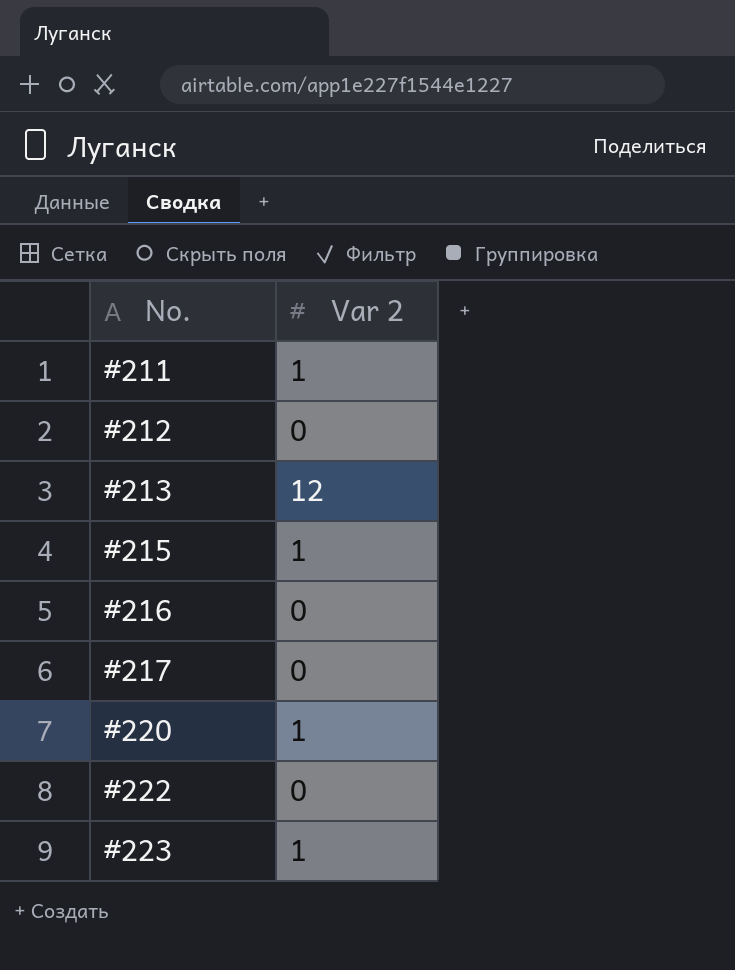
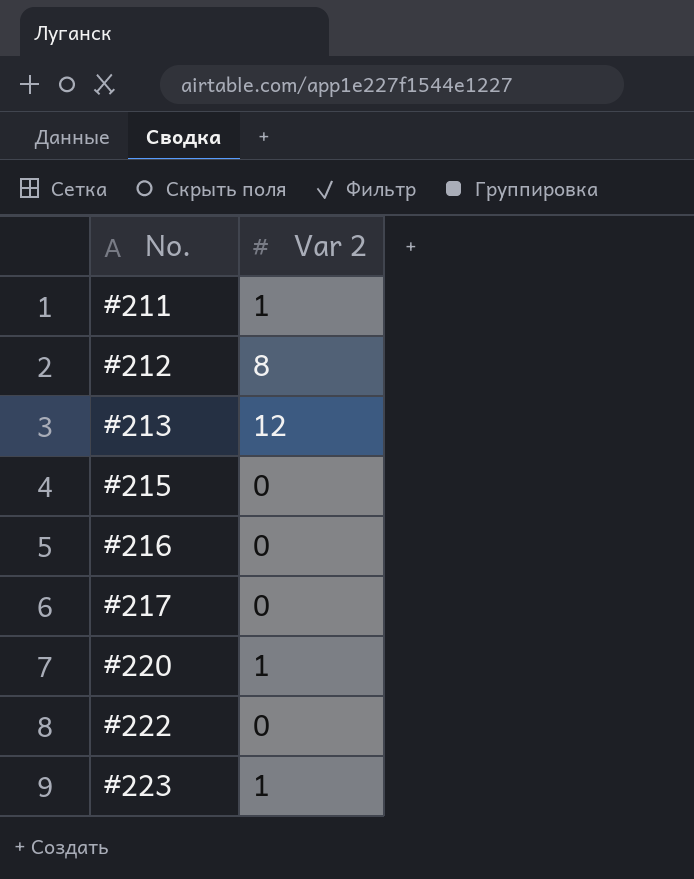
#212 | Var 2: 0 -> 8
#215 | Var 2: 1 -> 0

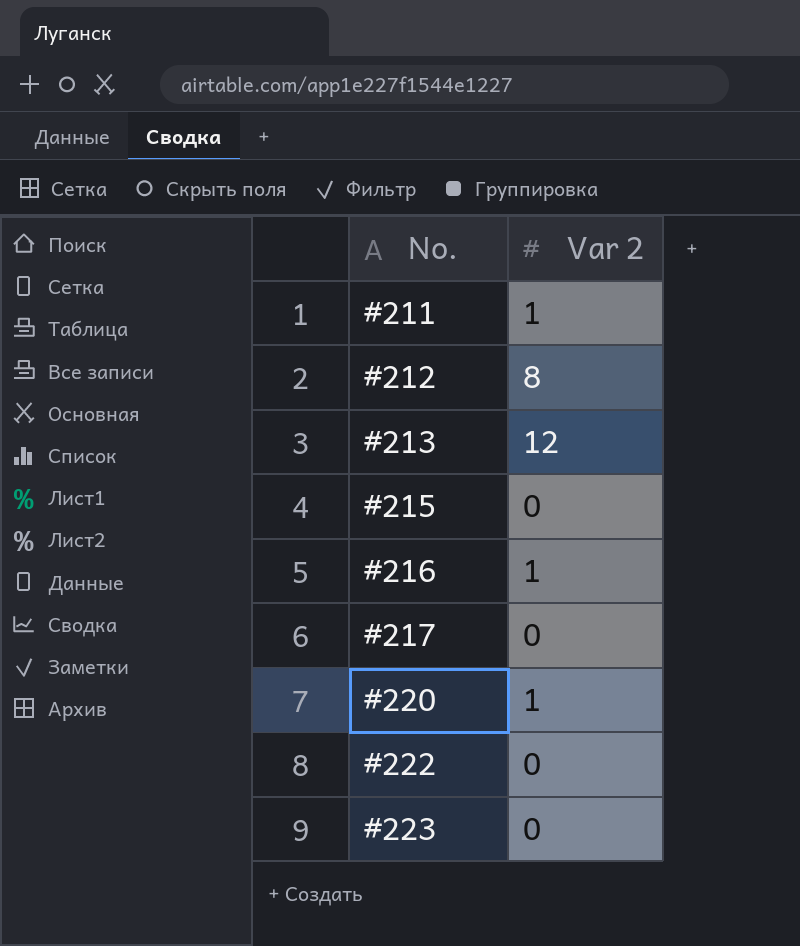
#216 | Var 2: 0 -> 1
#223 | Var 2: 1 -> 0

